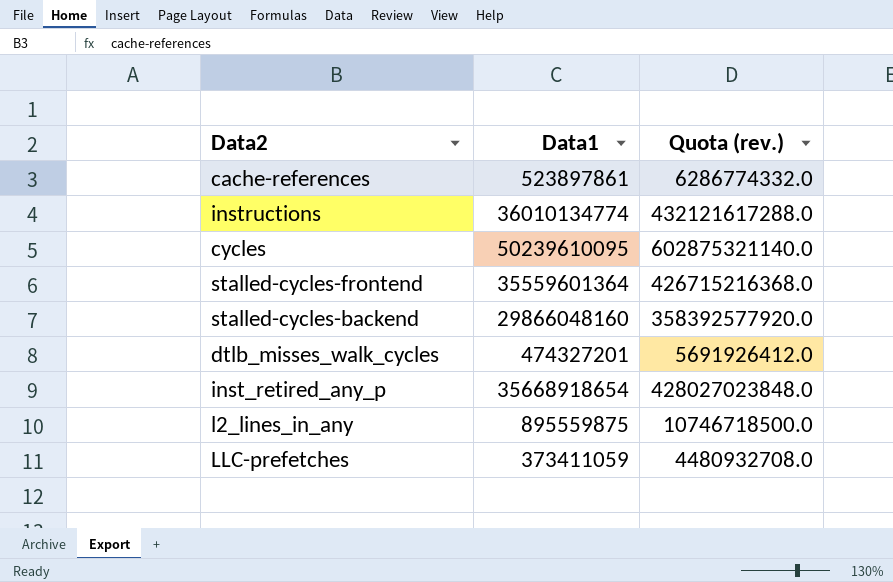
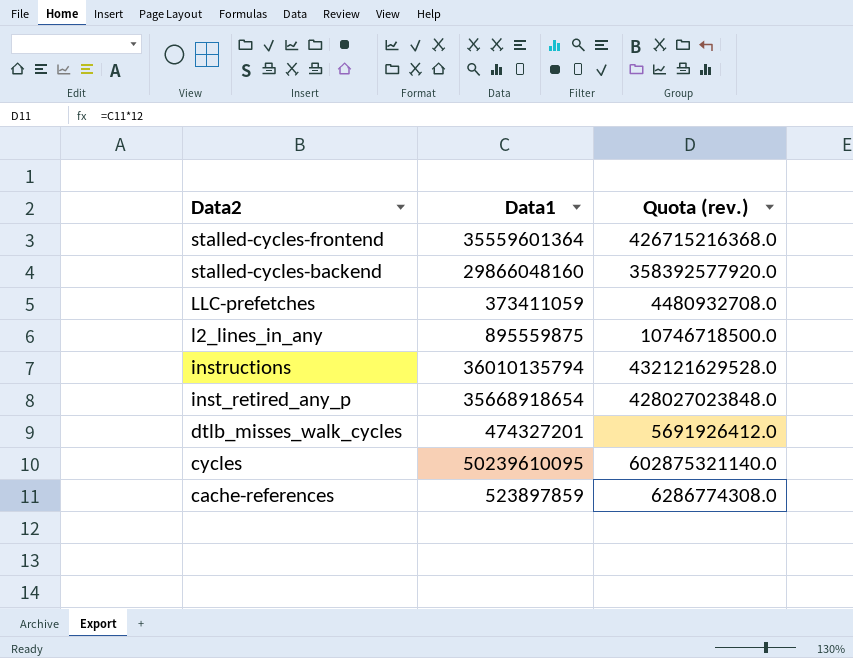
row order: none -> Data2 descending
instructions | Data1: 36010134774 -> 36010135794
instructions | Quota (rev.): 432121617288.0 -> 432121629528.0
cache-references | Data1: 523897861 -> 523897859
cache-references | Quota (rev.): 6286774332.0 -> 6286774308.0

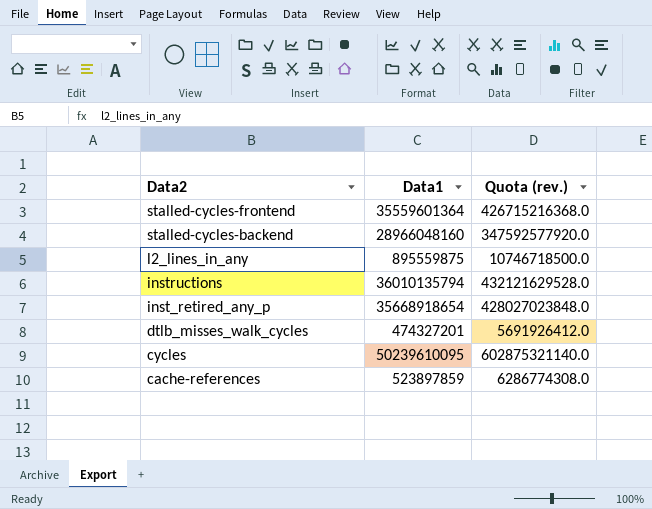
row LLC-prefetches: 373411059 | 4480932708.0 -> none
stalled-cycles-backend | Data1: 29866048160 -> 28966048160
stalled-cycles-backend | Quota (rev.): 358392577920.0 -> 347592577920.0

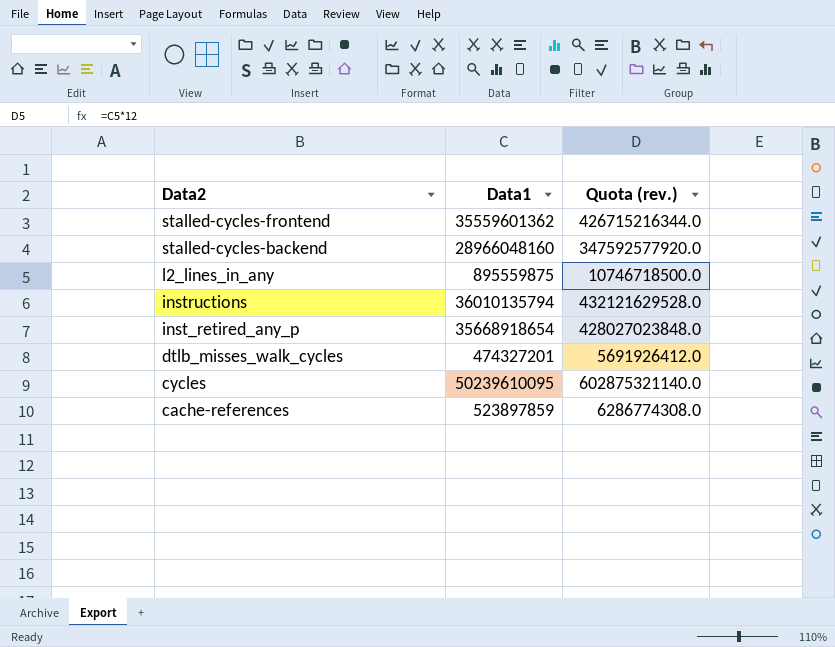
stalled-cycles-frontend | Data1: 35559601364 -> 35559601362
stalled-cycles-frontend | Quota (rev.): 426715216368.0 -> 426715216344.0

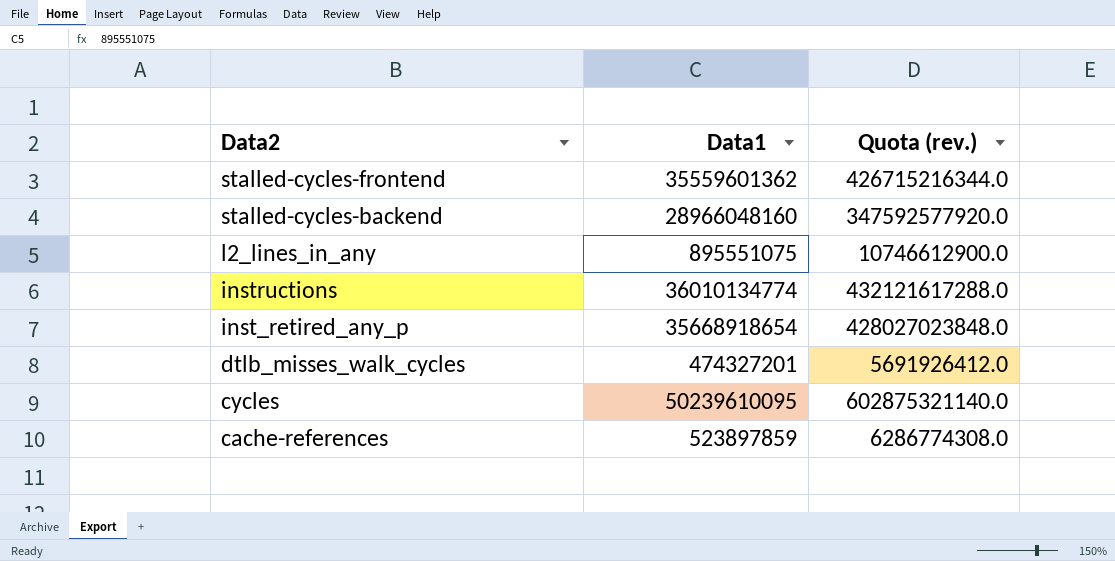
l2_lines_in_any | Data1: 895559875 -> 895551075
l2_lines_in_any | Quota (rev.): 10746718500.0 -> 10746612900.0
instructions | Data1: 36010135794 -> 36010134774
instructions | Quota (rev.): 432121629528.0 -> 432121617288.0

